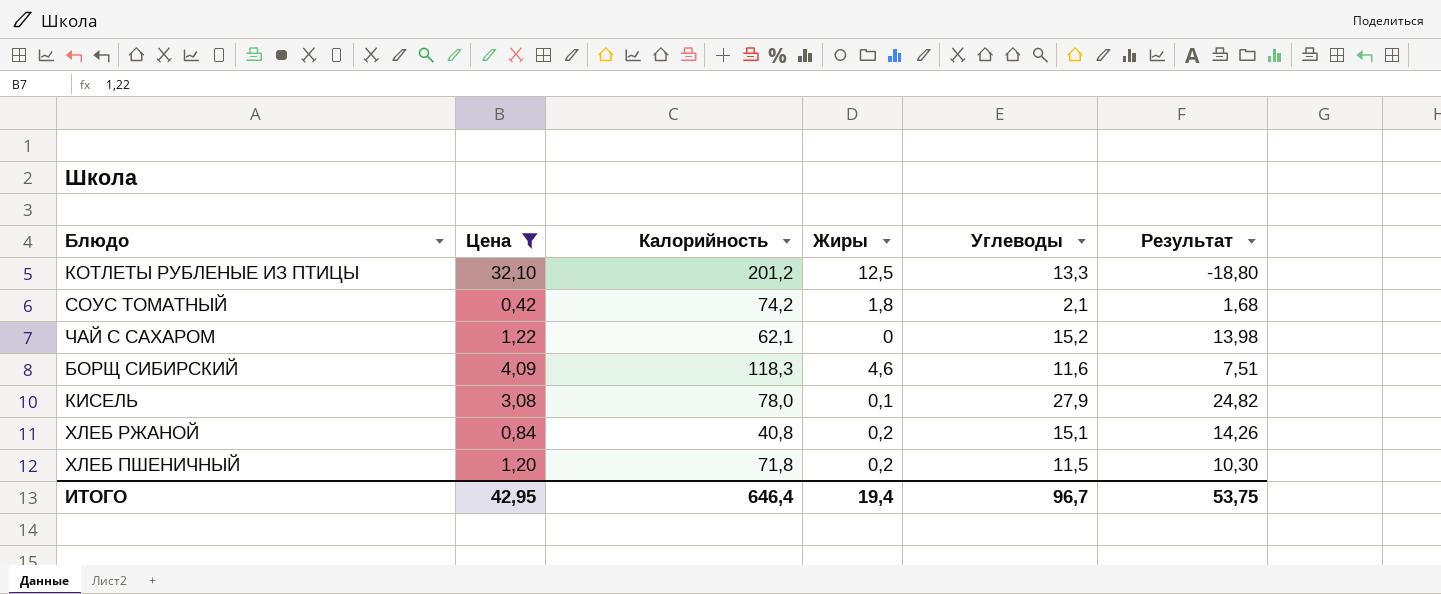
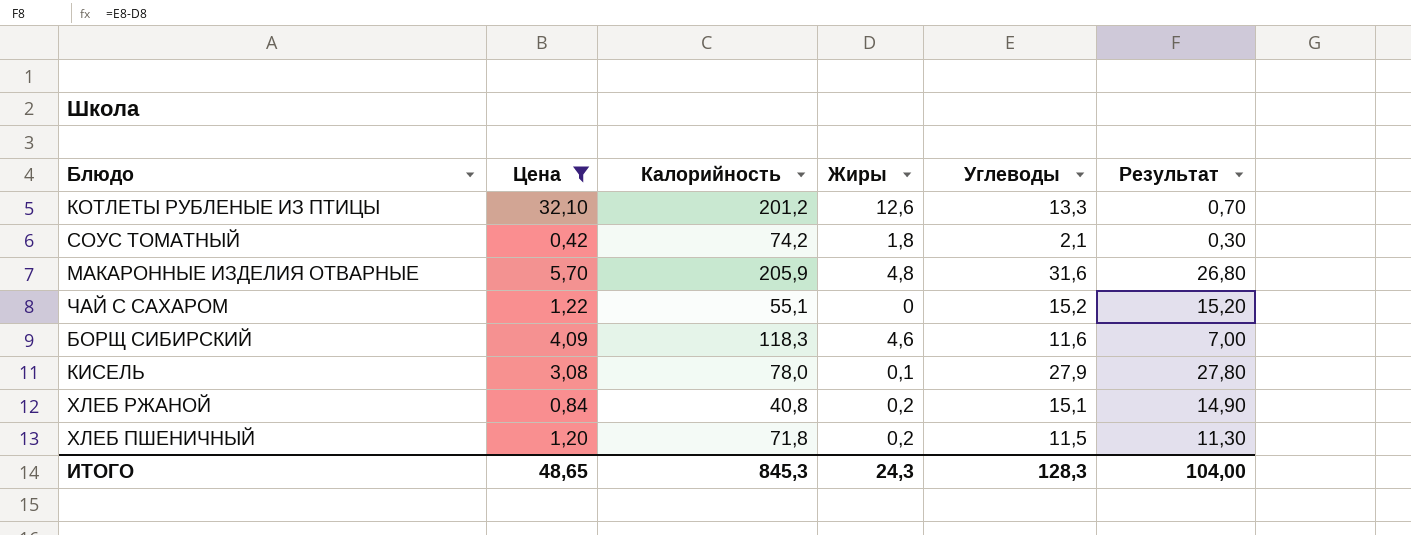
column Результат | formula: [Углеводы] - [Цена] -> [Углеводы] - [Жиры]
КОТЛЕТЫ РУБЛЕНЫЕ ИЗ ПТИЦЫ | Жиры: 12,5 -> 12,6
row МАКАРОННЫЕ ИЗДЕЛИЯ ОТВАРНЫЕ: none -> 5,70 | 205,9 | 4,8 | 31,6 | 26,80
ЧАЙ С САХАРОМ | Калорийность: 62,1 -> 55,1
ИТОГО | Цена: 42,95 -> 48,65
ИТОГО | Калорийность: 646,4 -> 845,3
ИТОГО | Жиры: 19,4 -> 24,3
ИТОГО | Углеводы: 96,7 -> 128,3
ИТОГО | Результат: 53,75 -> 104,00

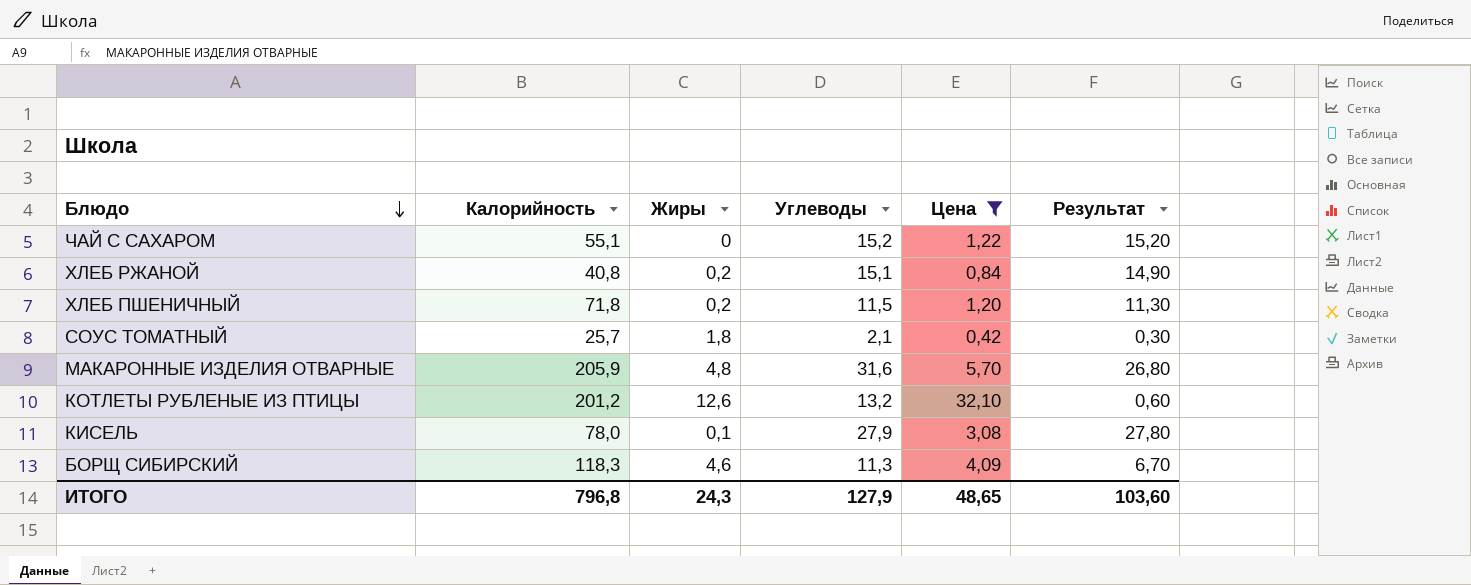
row order: none -> Блюдо descending
column Цена | position: 2 -> 5
СОУС ТОМАТНЫЙ | Калорийность: 74,2 -> 25,7
КОТЛЕТЫ РУБЛЕНЫЕ ИЗ ПТИЦЫ | Углеводы: 13,3 -> 13,2
КОТЛЕТЫ РУБЛЕНЫЕ ИЗ ПТИЦЫ | Результат: 0,70 -> 0,60
БОРЩ СИБИРСКИЙ | Углеводы: 11,6 -> 11,3
БОРЩ СИБИРСКИЙ | Результат: 7,00 -> 6,70
ИТОГО | Калорийность: 845,3 -> 796,8
ИТОГО | Углеводы: 128,3 -> 127,9
ИТОГО | Результат: 104,00 -> 103,60

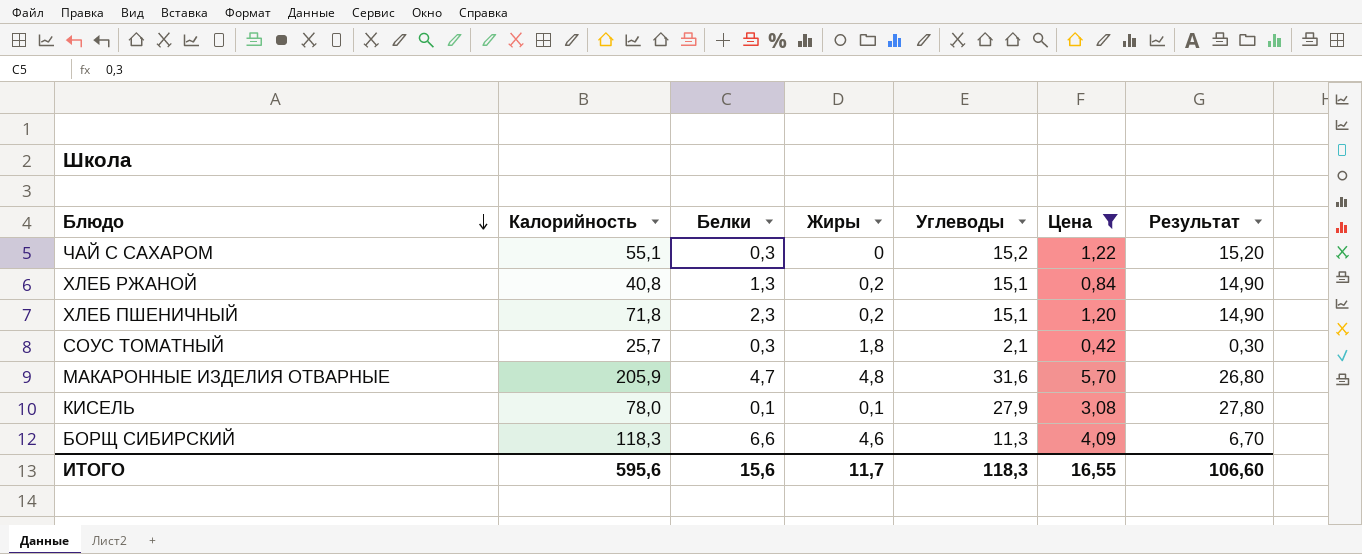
column Белки | position: none -> 3
row КОТЛЕТЫ РУБЛЕНЫЕ ИЗ ПТИЦЫ: 201,2 | 12,6 | 13,2 | 32,10 | 0,60 -> none
ХЛЕБ ПШЕНИЧНЫЙ | Углеводы: 11,5 -> 15,1
ХЛЕБ ПШЕНИЧНЫЙ | Результат: 11,30 -> 14,90
ИТОГО | Калорийность: 796,8 -> 595,6
ИТОГО | Жиры: 24,3 -> 11,7
ИТОГО | Углеводы: 127,9 -> 118,3
ИТОГО | Цена: 48,65 -> 16,55
ИТОГО | Результат: 103,60 -> 106,60

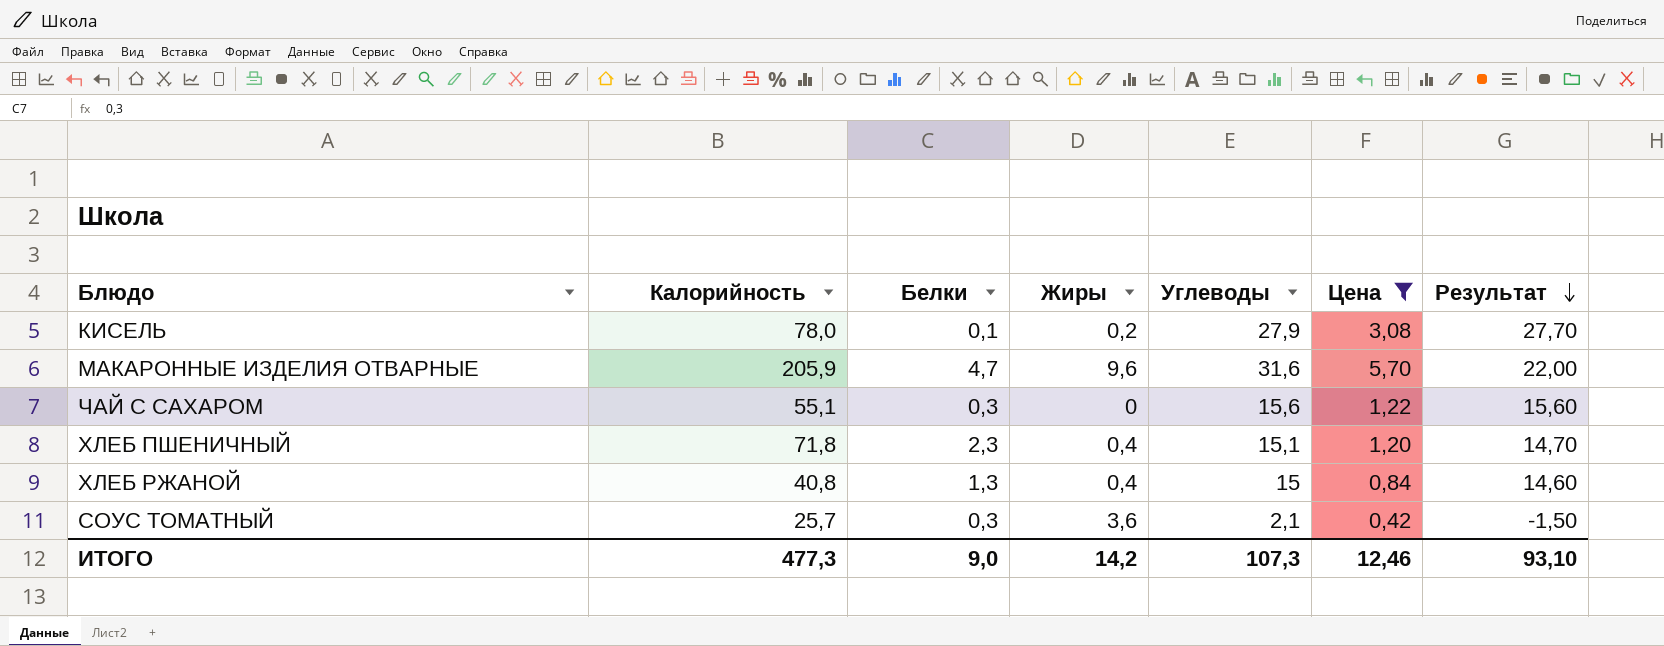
row order: Блюдо descending -> Результат descending
row БОРЩ СИБИРСКИЙ: 118,3 | 6,6 | 4,6 | 11,3 | 4,09 | 6,70 -> none
КИСЕЛЬ | Жиры: 0,1 -> 0,2
КИСЕЛЬ | Результат: 27,80 -> 27,70
МАКАРОННЫЕ ИЗДЕЛИЯ ОТВАРНЫЕ | Жиры: 4,8 -> 9,6
МАКАРОННЫЕ ИЗДЕЛИЯ ОТВАРНЫЕ | Результат: 26,80 -> 22,00
ЧАЙ С САХАРОМ | Углеводы: 15,2 -> 15,6
ЧАЙ С САХАРОМ | Результат: 15,20 -> 15,60
ХЛЕБ ПШЕНИЧНЫЙ | Жиры: 0,2 -> 0,4
ХЛЕБ ПШЕНИЧНЫЙ | Результат: 14,90 -> 14,70
ХЛЕБ РЖАНОЙ | Жиры: 0,2 -> 0,4
ХЛЕБ РЖАНОЙ | Углеводы: 15,1 -> 15
ХЛЕБ РЖАНОЙ | Результат: 14,90 -> 14,60
СОУС ТОМАТНЫЙ | Жиры: 1,8 -> 3,6
СОУС ТОМАТНЫЙ | Результат: 0,30 -> -1,50
ИТОГО | Калорийность: 595,6 -> 477,3
ИТОГО | Белки: 15,6 -> 9,0
ИТОГО | Жиры: 11,7 -> 14,2
ИТОГО | Углеводы: 118,3 -> 107,3
ИТОГО | Цена: 16,55 -> 12,46
ИТОГО | Результат: 106,60 -> 93,10

